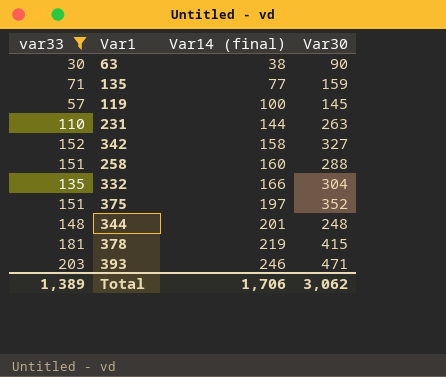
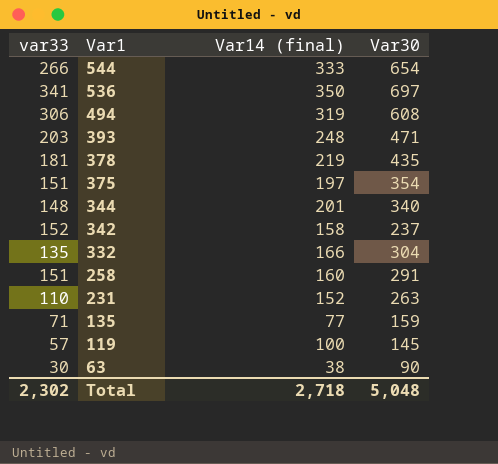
filter: var33 <= 203 -> none
row order: Var14 (final) ascending -> Var1 descending
393 | Var14 (final): 246 -> 248
378 | Var30: 415 -> 435
375 | Var30: 352 -> 354
344 | Var30: 248 -> 340
342 | Var30: 327 -> 237
258 | Var30: 288 -> 291
231 | Var14 (final): 144 -> 152
Total | var33: 1,389 -> 2,302
Total | Var14 (final): 1,706 -> 2,718
Total | Var30: 3,062 -> 5,048

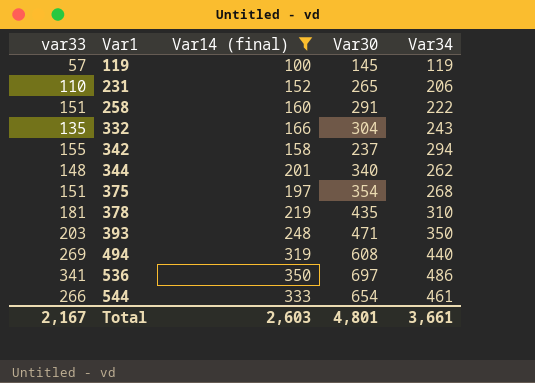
filter: none -> Var14 (final) >= 100
row order: Var1 descending -> Var1 ascending
column Var34 | position: none -> 5
231 | Var30: 263 -> 265
342 | var33: 152 -> 155
494 | var33: 306 -> 269
Total | var33: 2,302 -> 2,167
Total | Var14 (final): 2,718 -> 2,603
Total | Var30: 5,048 -> 4,801

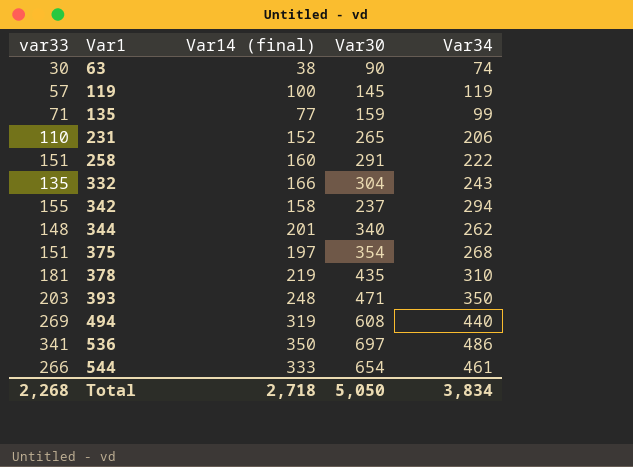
filter: Var14 (final) >= 100 -> none
Total | var33: 2,167 -> 2,268
Total | Var14 (final): 2,603 -> 2,718
Total | Var30: 4,801 -> 5,050
Total | Var34: 3,661 -> 3,834

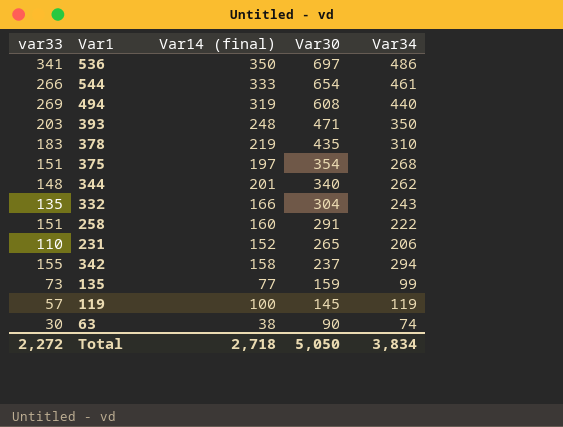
row order: Var1 ascending -> Var30 descending
378 | var33: 181 -> 183
135 | var33: 71 -> 73
Total | var33: 2,268 -> 2,272

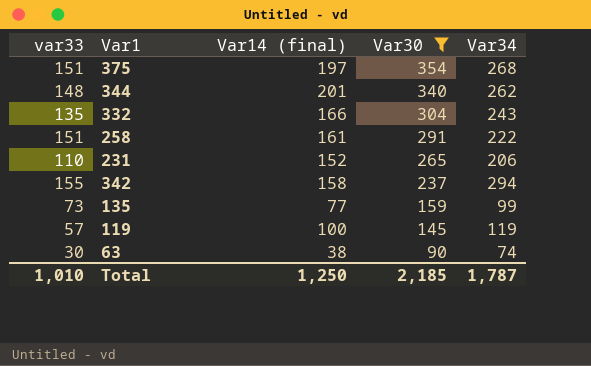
filter: none -> Var30 <= 354
258 | Var14 (final): 160 -> 161
Total | var33: 2,272 -> 1,010
Total | Var14 (final): 2,718 -> 1,250
Total | Var30: 5,050 -> 2,185
Total | Var34: 3,834 -> 1,787

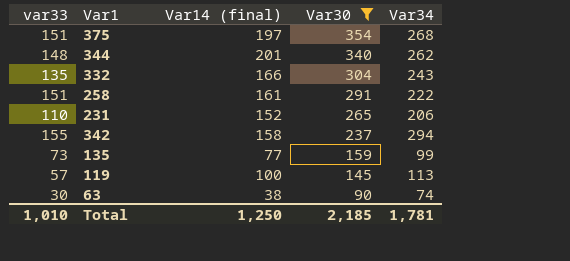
119 | Var34: 119 -> 113
Total | Var34: 1,787 -> 1,781

